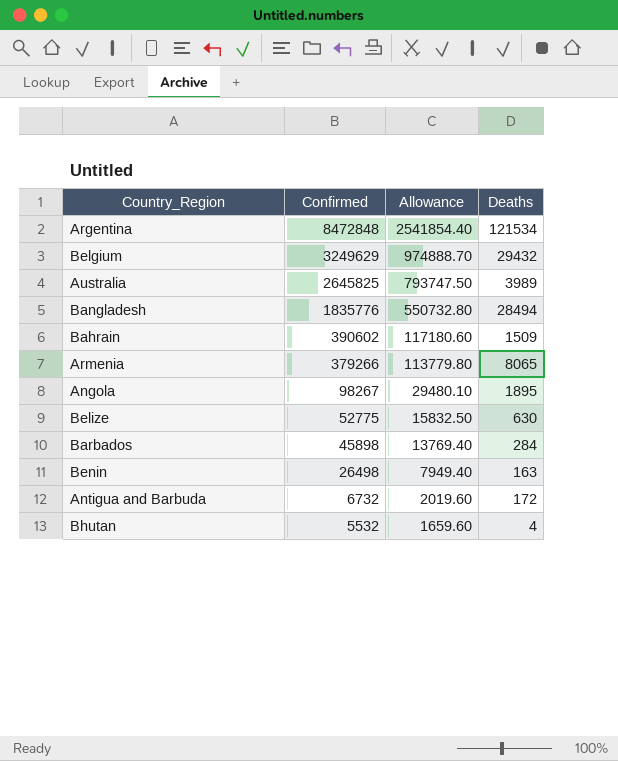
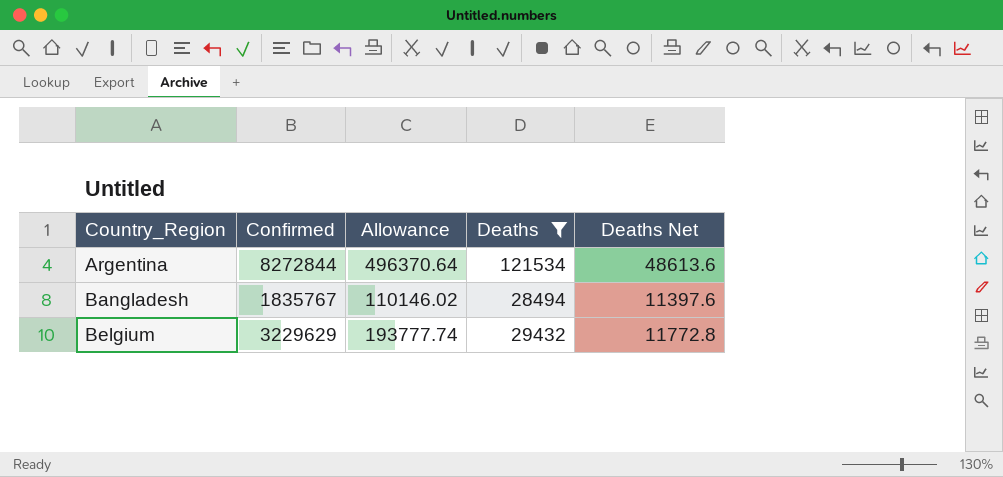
filter: none -> Deaths >= 28494
row order: Confirmed descending -> Country_Region ascending
column Allowance | formula: [Confirmed] * 0.3 -> [Confirmed] * 0.06
column Deaths Net | formula: none -> [Deaths] * 0.4
Argentina | Confirmed: 8472848 -> 8272844
Bangladesh | Confirmed: 1835776 -> 1835767
Belgium | Confirmed: 3249629 -> 3229629

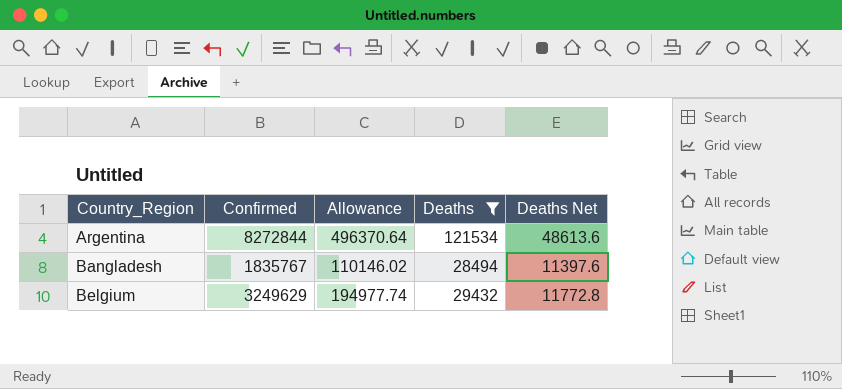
Belgium | Confirmed: 3229629 -> 3249629
Belgium | Allowance: 193777.74 -> 194977.74

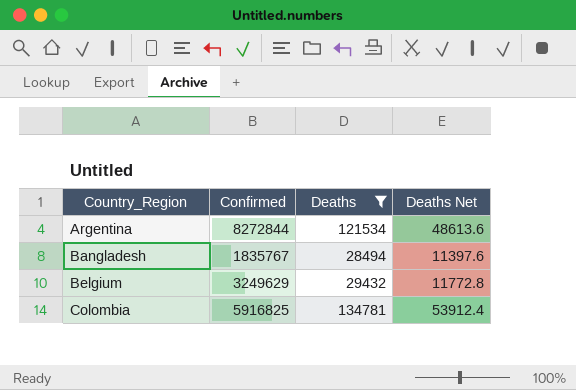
column Allowance | formula: [Confirmed] * 0.06 -> none
row Colombia: none -> 5916825 | 134781 | 53912.4

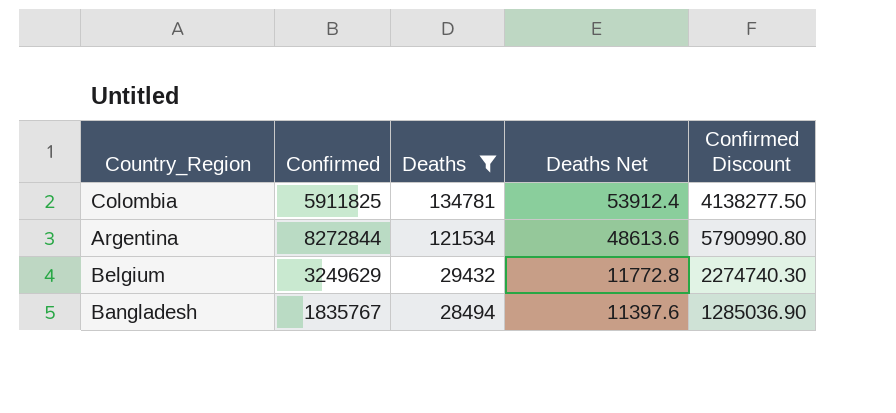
row order: Country_Region ascending -> Deaths descending
column Confirmed Discount | formula: none -> [Confirmed] * 0.7
Colombia | Confirmed: 5916825 -> 5911825

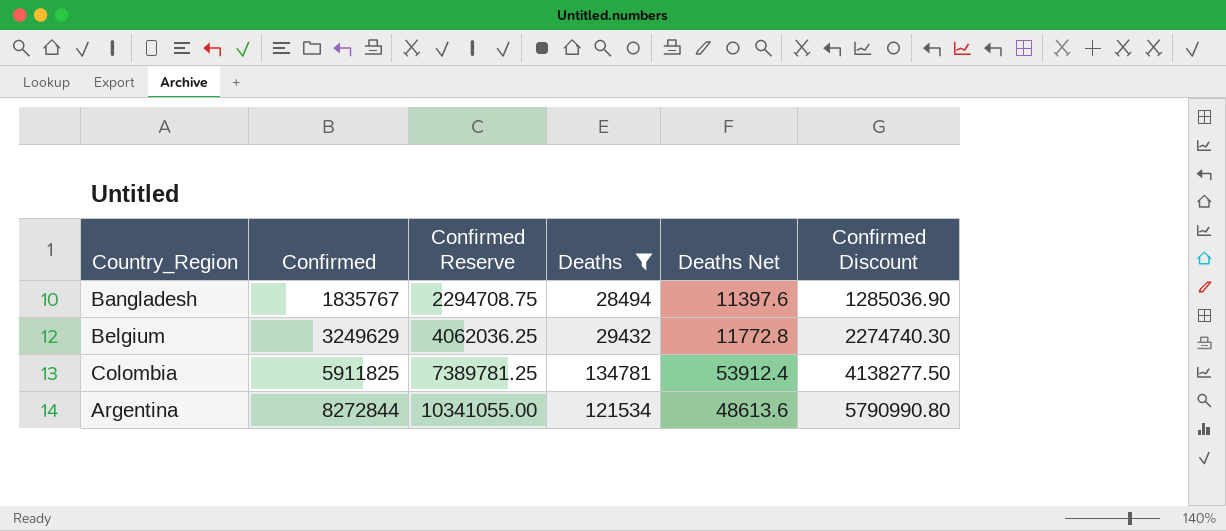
row order: Deaths descending -> Confirmed ascending
column Confirmed Reserve | formula: none -> [Confirmed] * 1.25

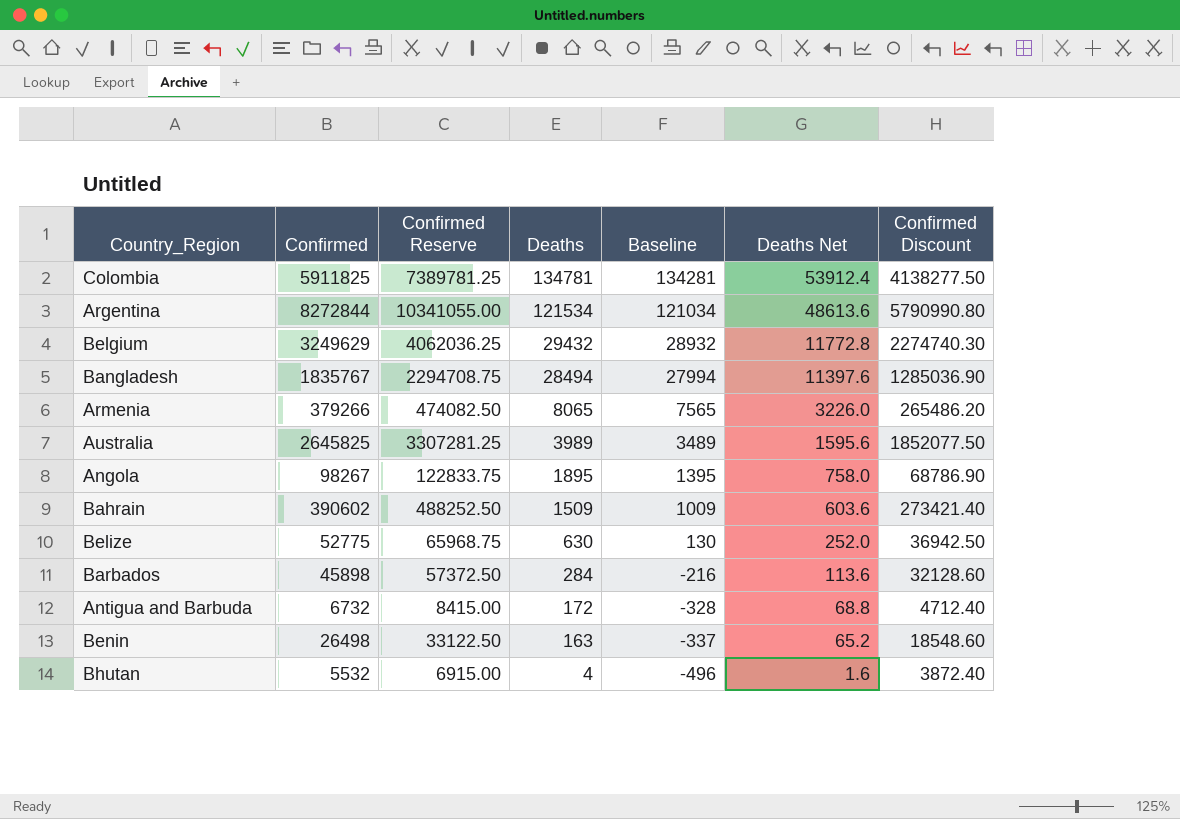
filter: Deaths >= 28494 -> none
row order: Confirmed ascending -> Deaths descending
column Baseline | formula: none -> [Deaths] - 500

